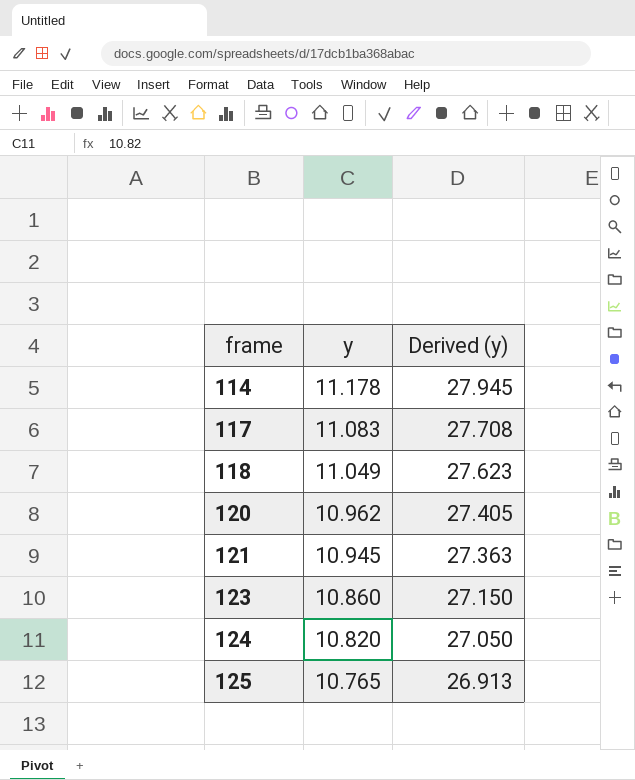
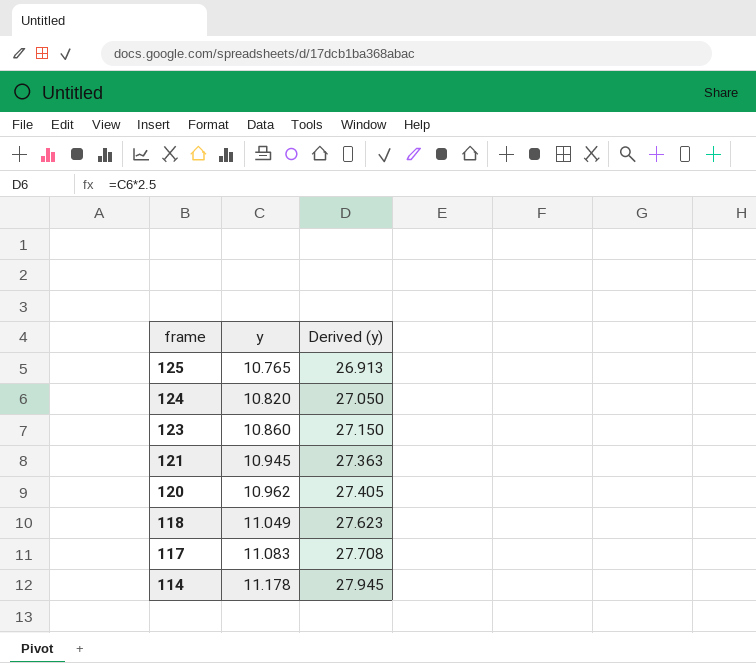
row order: frame ascending -> frame descending

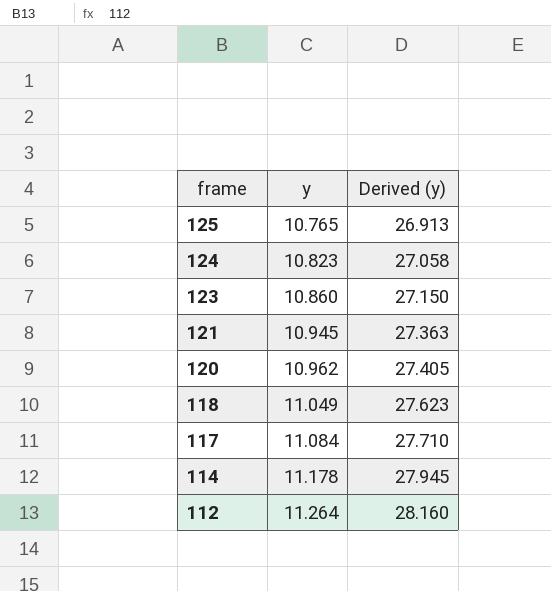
124 | y: 10.820 -> 10.823
124 | Derived (y): 27.050 -> 27.058
117 | y: 11.083 -> 11.084
117 | Derived (y): 27.708 -> 27.710
row 112: none -> 11.264 | 28.160

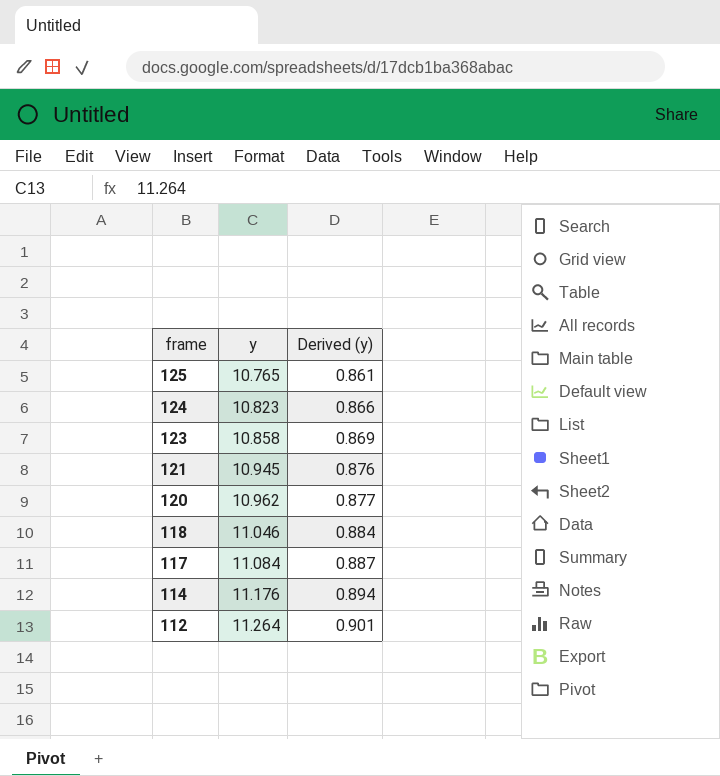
column Derived (y) | formula: [y] * 2.5 -> [y] * 0.08
123 | y: 10.860 -> 10.858
118 | y: 11.049 -> 11.046
114 | y: 11.178 -> 11.176

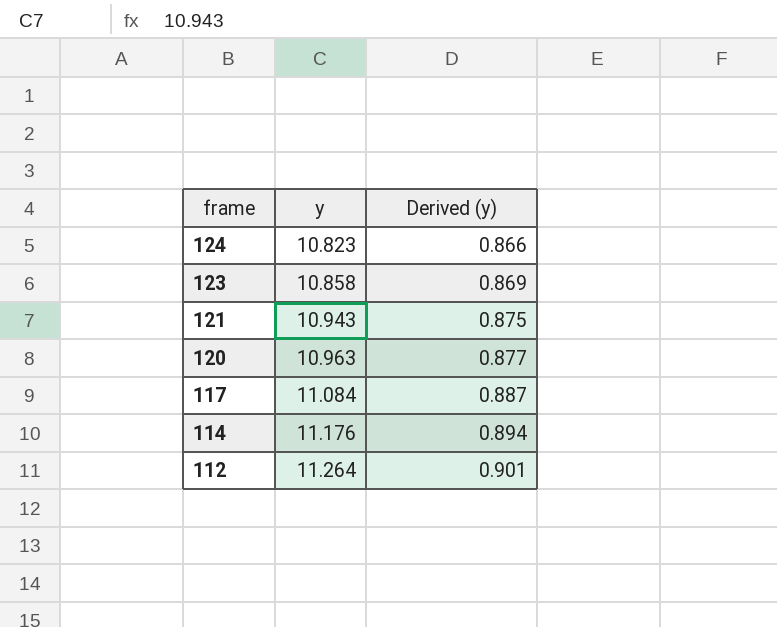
row 125: 10.765 | 0.861 -> none
row 118: 11.046 | 0.884 -> none
121 | y: 10.945 -> 10.943
121 | Derived (y): 0.876 -> 0.875
120 | y: 10.962 -> 10.963

